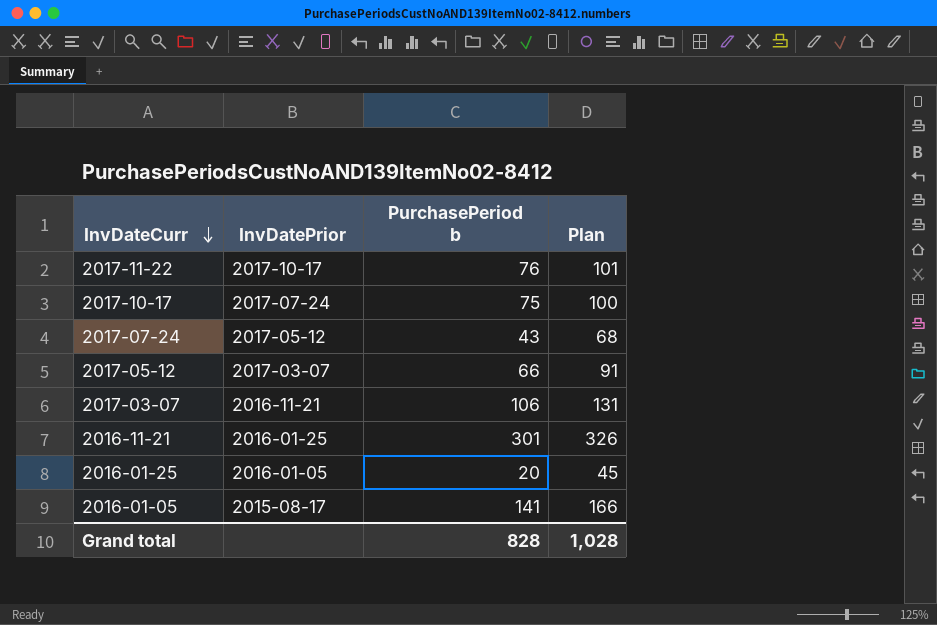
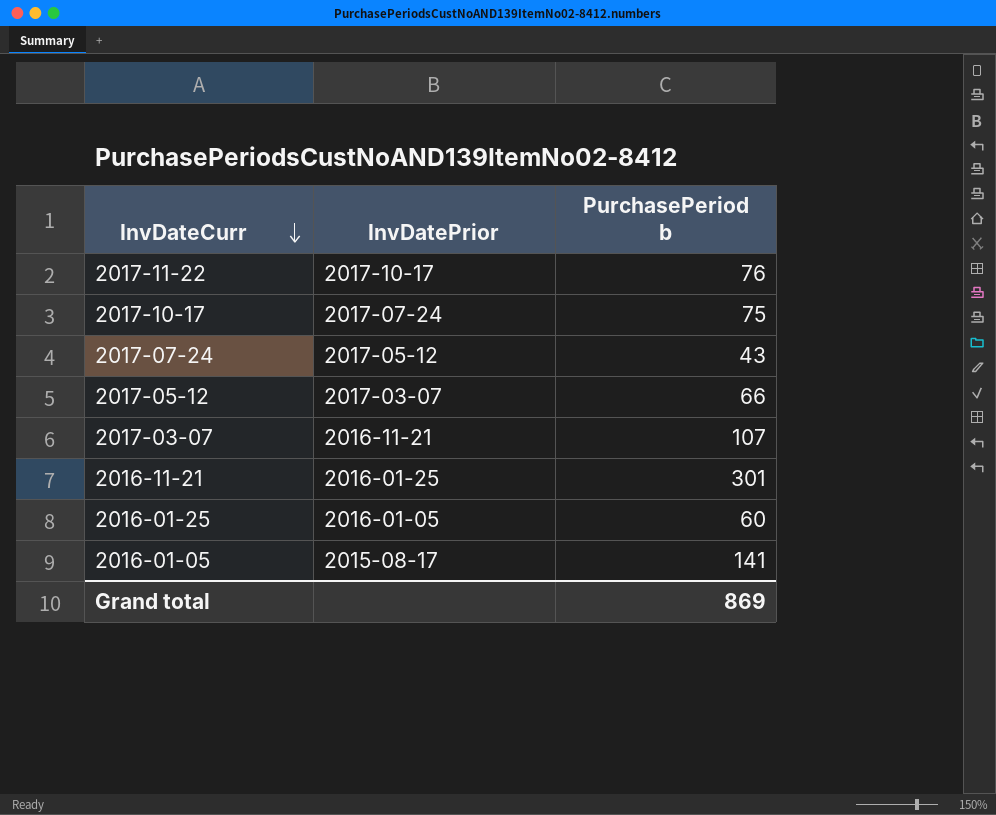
column Plan | formula: [PurchasePeriod b] + 25 -> none
2017-03-07 | PurchasePeriod b: 106 -> 107
2016-01-25 | PurchasePeriod b: 20 -> 60
Grand total | PurchasePeriod b: 828 -> 869

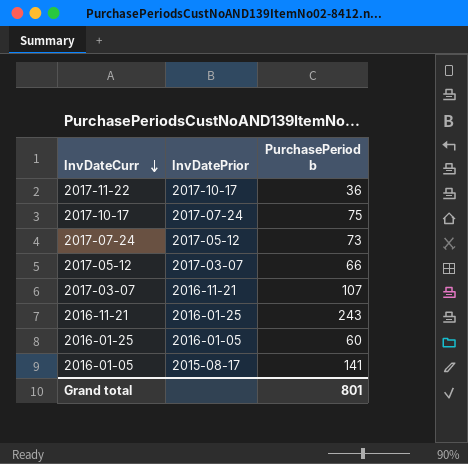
2017-11-22 | PurchasePeriod b: 76 -> 36
2017-07-24 | PurchasePeriod b: 43 -> 73
2016-11-21 | PurchasePeriod b: 301 -> 243
Grand total | PurchasePeriod b: 869 -> 801

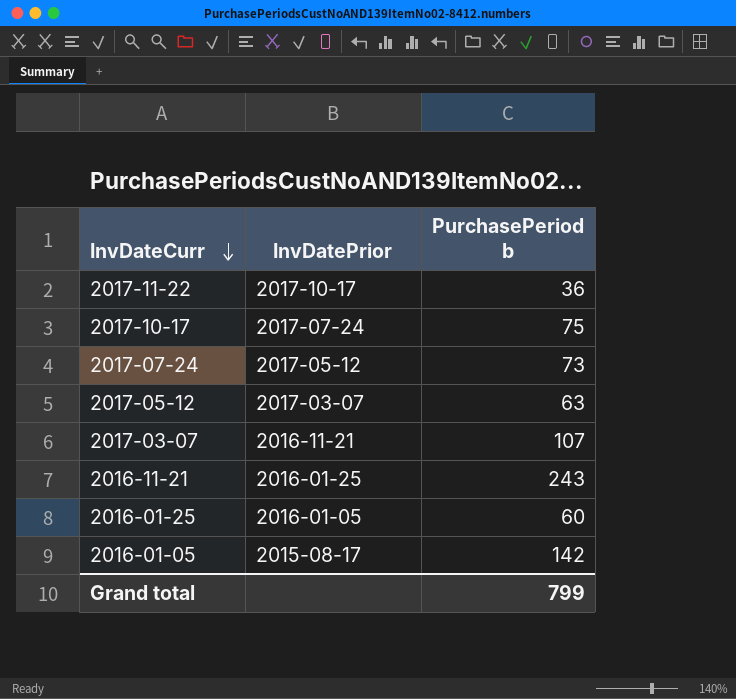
2017-05-12 | PurchasePeriod b: 66 -> 63
2016-01-05 | PurchasePeriod b: 141 -> 142
Grand total | PurchasePeriod b: 801 -> 799

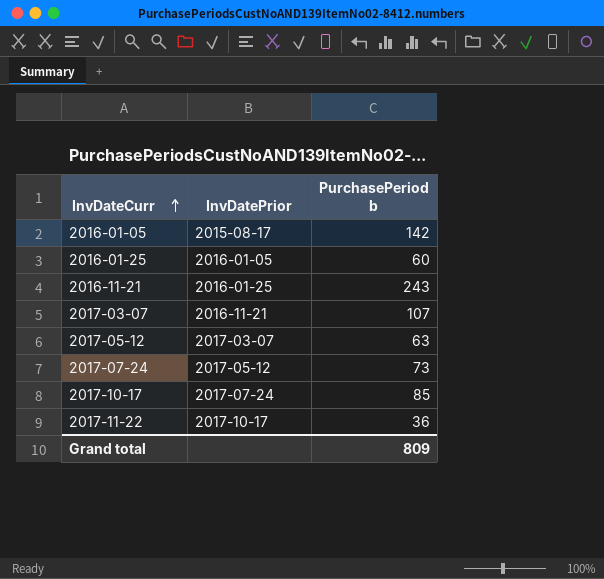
row order: InvDateCurr descending -> InvDateCurr ascending
2017-10-17 | PurchasePeriod b: 75 -> 85
Grand total | PurchasePeriod b: 799 -> 809

